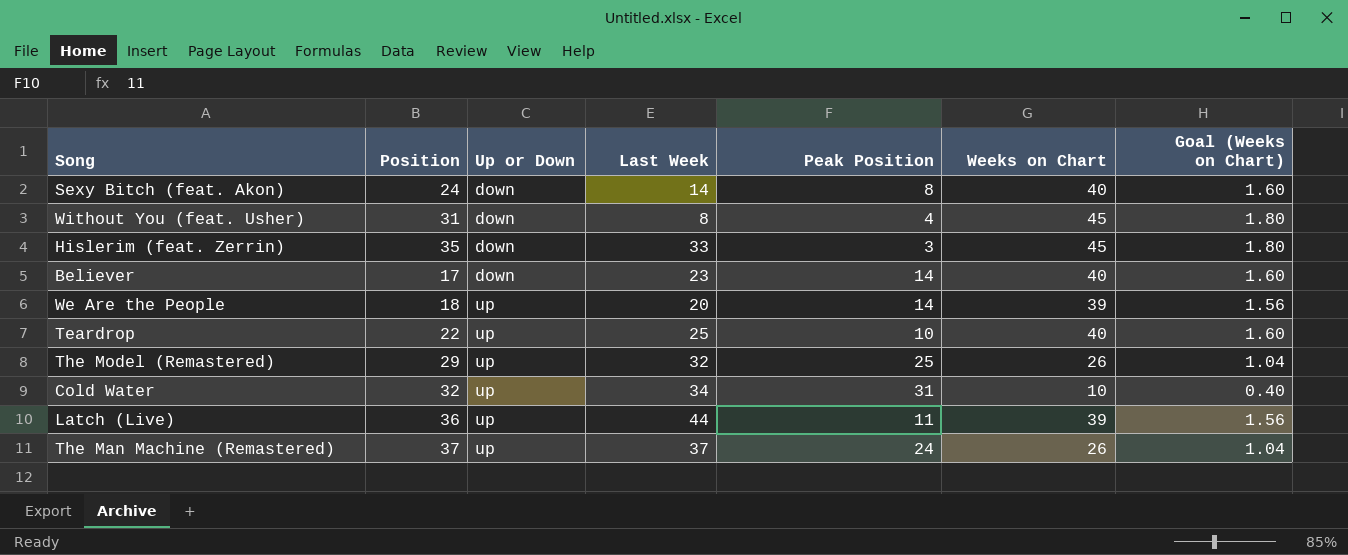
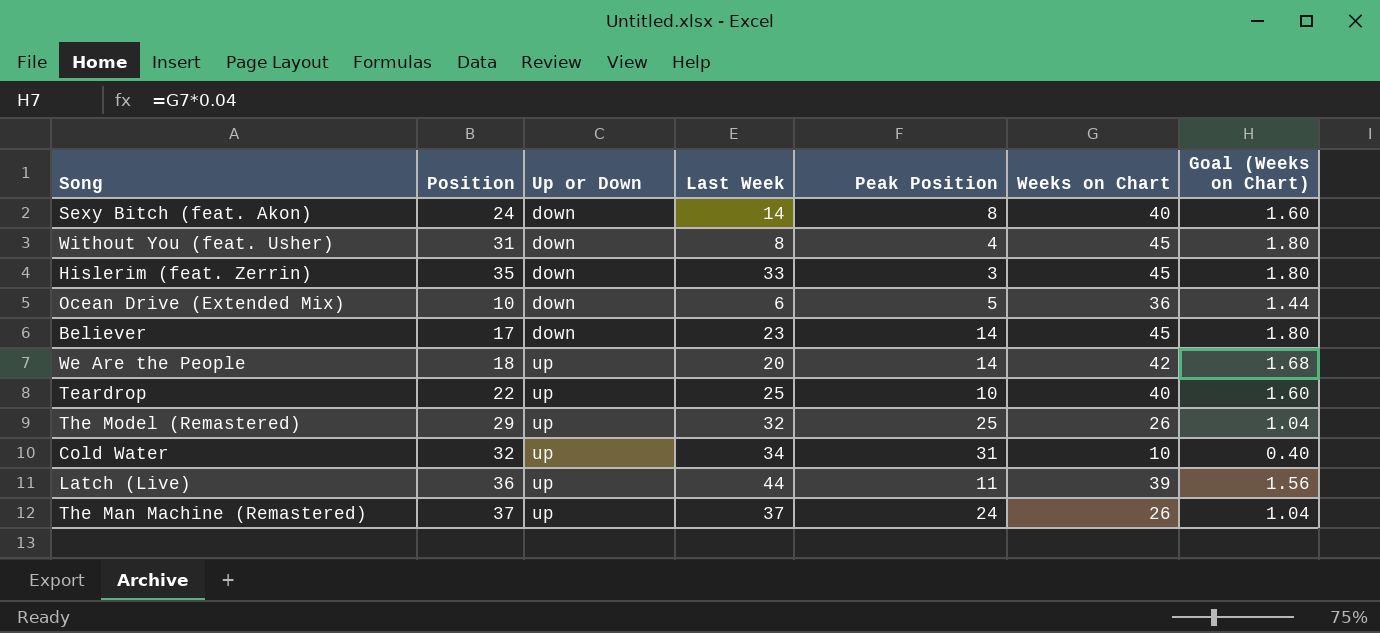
row Ocean Drive (Extended Mix): none -> 10 | down | 6 | 5 | 36 | 1.44
Believer | Weeks on Chart: 40 -> 45
Believer | Goal (Weeks on Chart): 1.60 -> 1.80
We Are the People | Weeks on Chart: 39 -> 42
We Are the People | Goal (Weeks on Chart): 1.56 -> 1.68

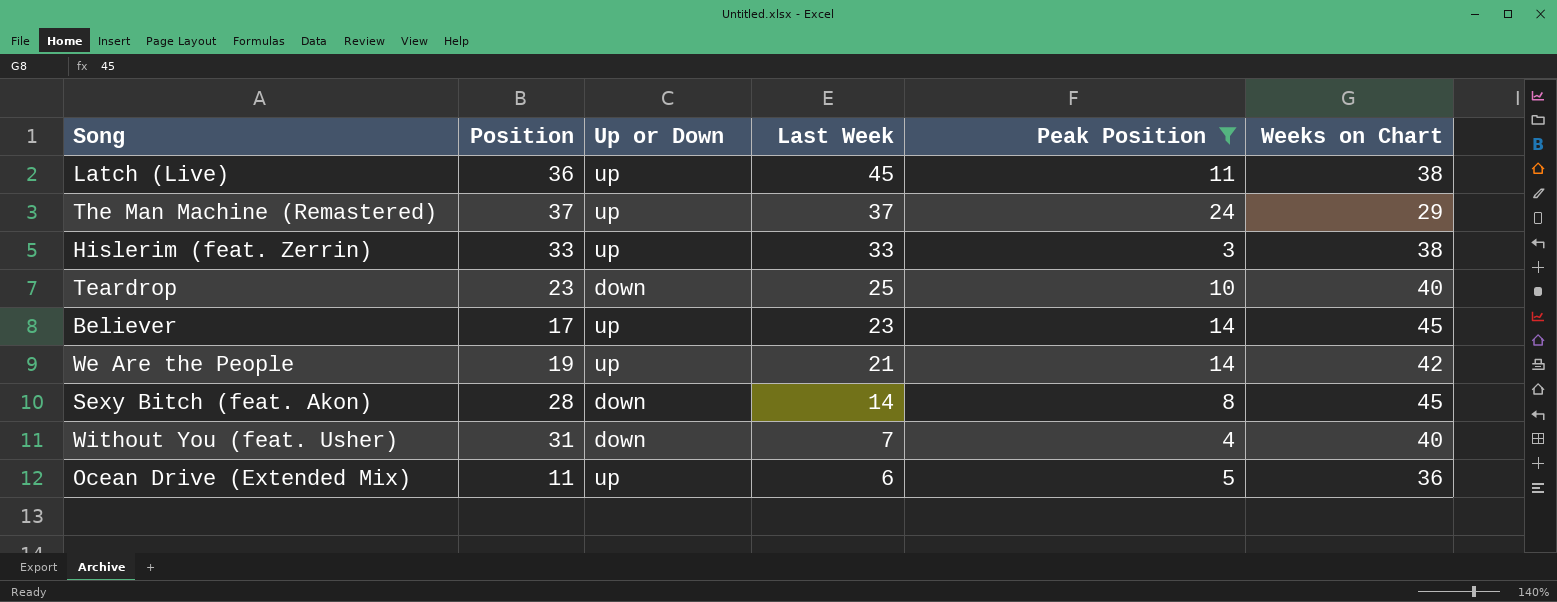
filter: none -> Peak Position <= 24
row order: Up or Down ascending -> Last Week descending
column Goal (Weeks on Chart) | formula: [Weeks on Chart] * 0.04 -> none
Latch (Live) | Last Week: 44 -> 45
Latch (Live) | Weeks on Chart: 39 -> 38
The Man Machine (Remastered) | Weeks on Chart: 26 -> 29
Hislerim (feat. Zerrin) | Position: 35 -> 33
Hislerim (feat. Zerrin) | Up or Down: down -> up
Hislerim (feat. Zerrin) | Weeks on Chart: 45 -> 38
Teardrop | Position: 22 -> 23
Teardrop | Up or Down: up -> down
Believer | Up or Down: down -> up
We Are the People | Position: 18 -> 19
We Are the People | Last Week: 20 -> 21
Sexy Bitch (feat. Akon) | Position: 24 -> 28
Sexy Bitch (feat. Akon) | Weeks on Chart: 40 -> 45
Without You (feat. Usher) | Last Week: 8 -> 7
Without You (feat. Usher) | Weeks on Chart: 45 -> 40
Ocean Drive (Extended Mix) | Position: 10 -> 11
Ocean Drive (Extended Mix) | Up or Down: down -> up

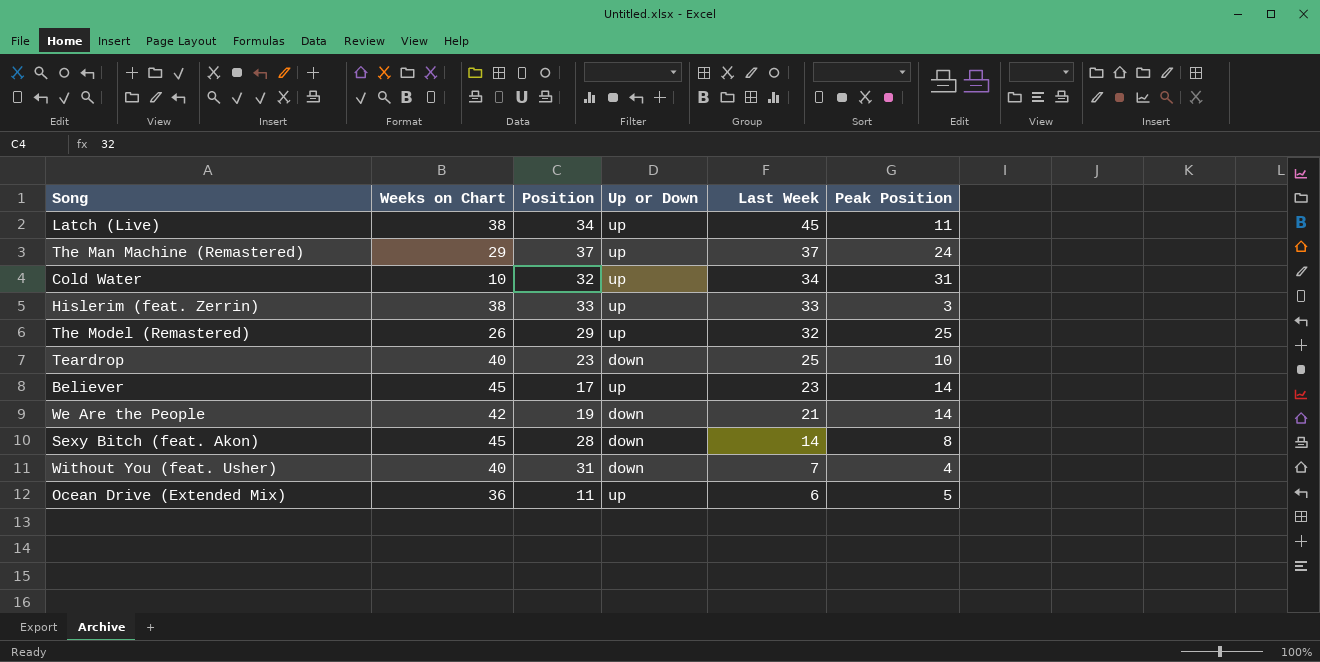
filter: Peak Position <= 24 -> none
column Weeks on Chart | position: 6 -> 2
Latch (Live) | Position: 36 -> 34
We Are the People | Up or Down: up -> down

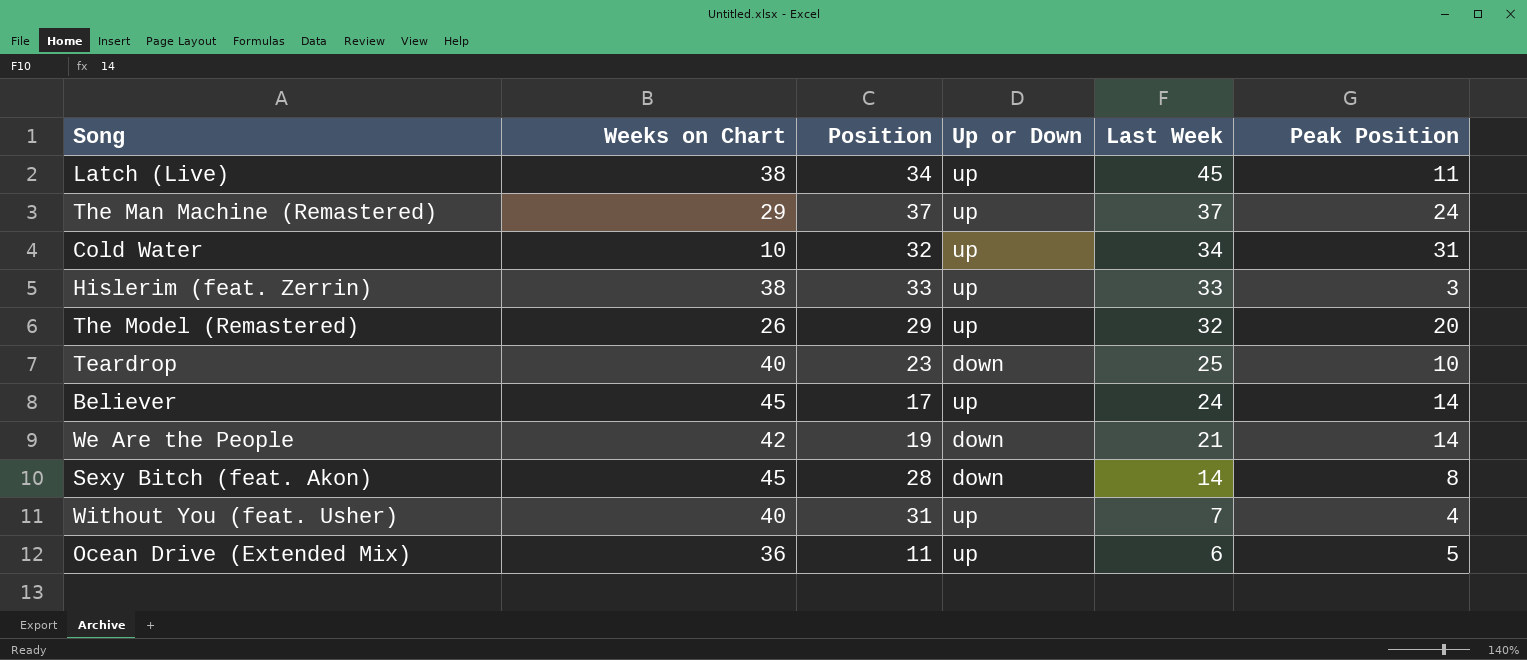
The Model (Remastered) | Peak Position: 25 -> 20
Believer | Last Week: 23 -> 24
Without You (feat. Usher) | Up or Down: down -> up

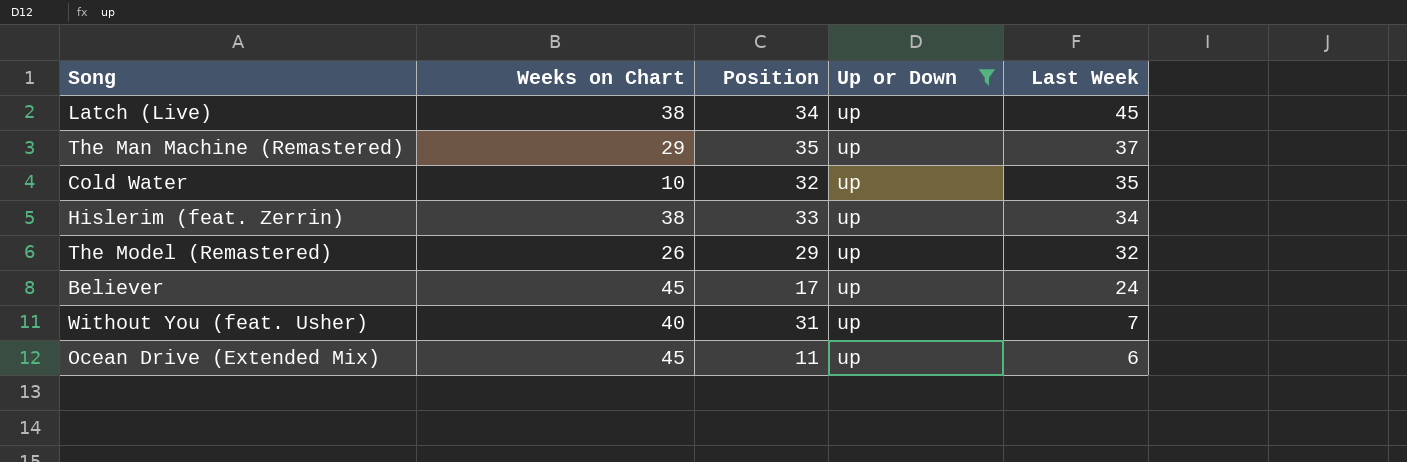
filter: none -> Up or Down = up
column Peak Position | position: 6 -> none
The Man Machine (Remastered) | Position: 37 -> 35
Cold Water | Last Week: 34 -> 35
Hislerim (feat. Zerrin) | Last Week: 33 -> 34
Ocean Drive (Extended Mix) | Weeks on Chart: 36 -> 45

